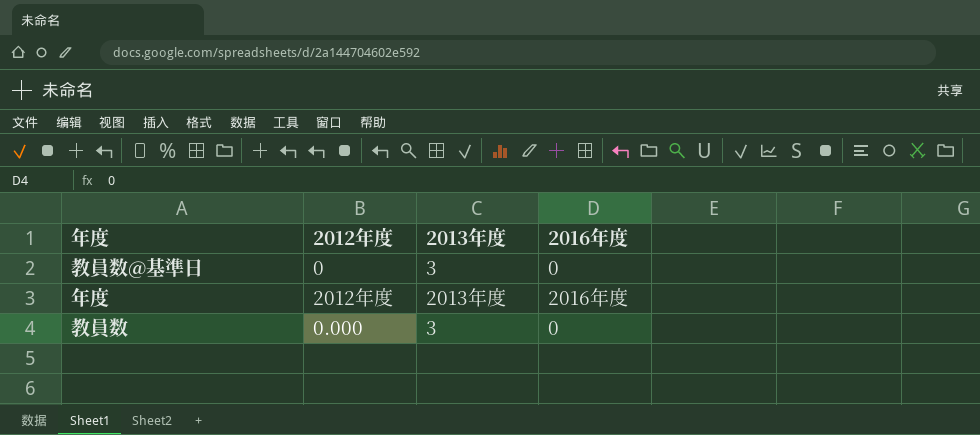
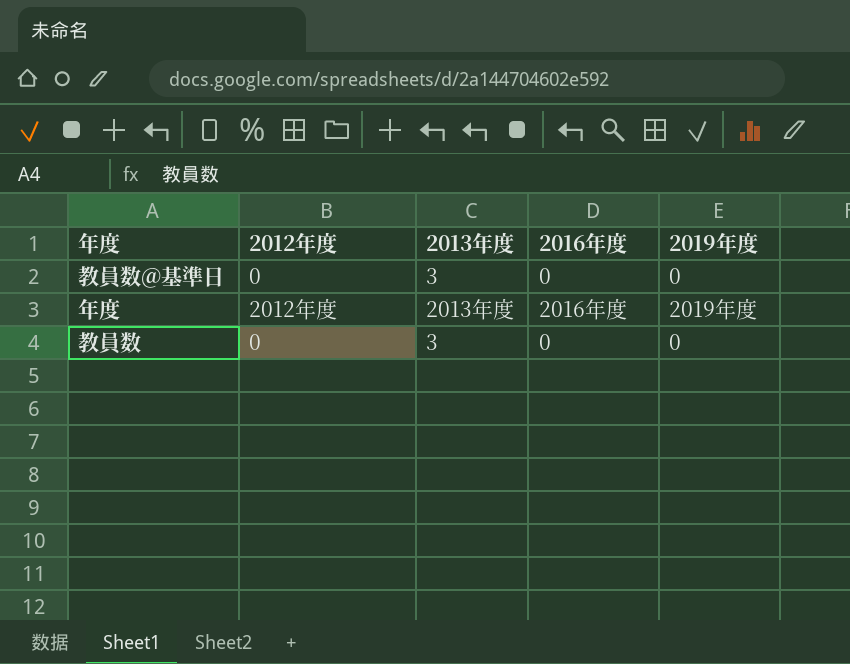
column 2019年度 | position: none -> 5
教員数 | 2012年度: 0.000 -> 0

